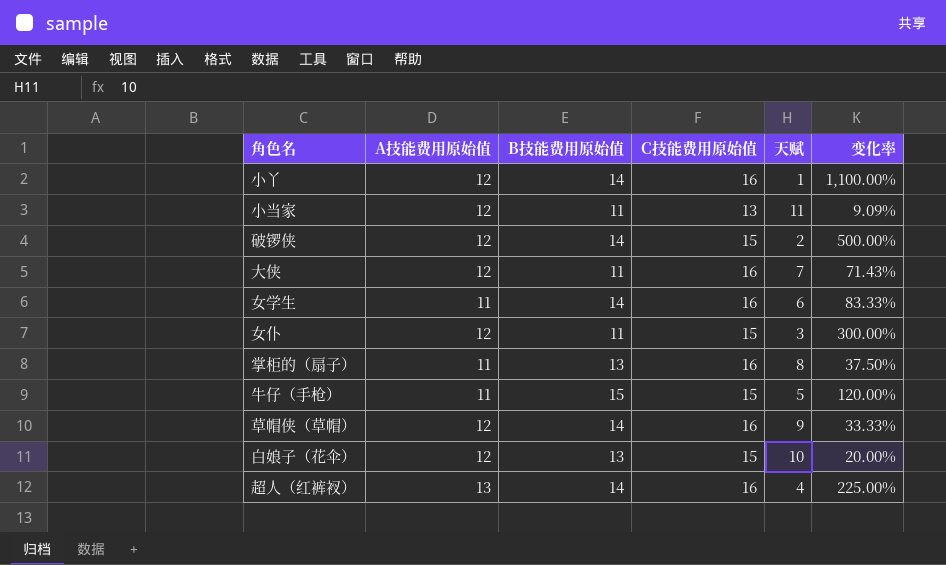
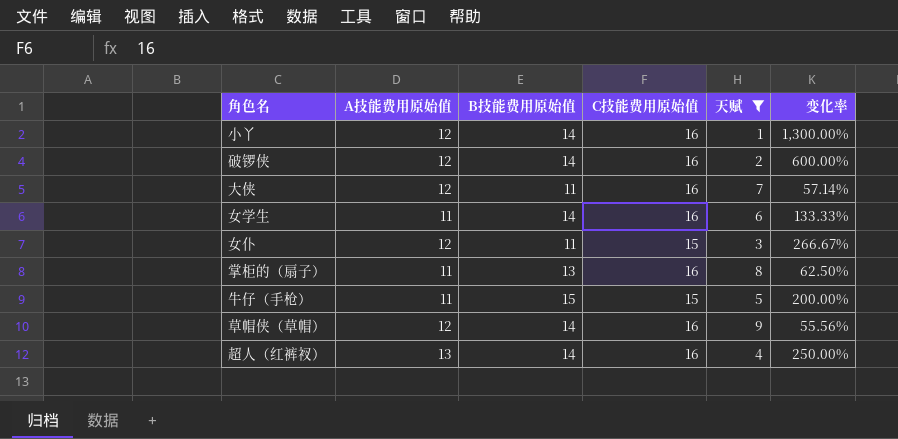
filter: none -> 天赋 <= 9
column 变化率 | formula: ([A技能费用原始值] - [天赋]) / [天赋] -> ([B技能费用原始值] - [天赋]) / [天赋]
破锣侠 | C技能费用原始值: 15 -> 16

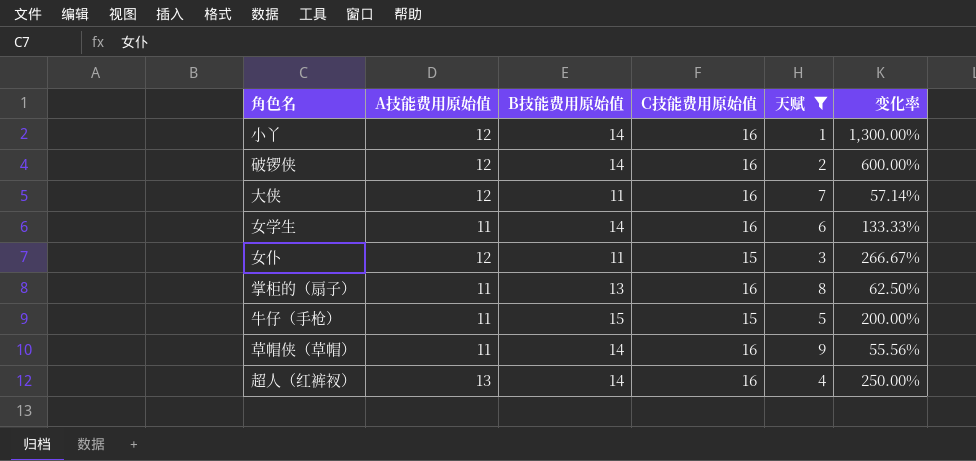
草帽侠（草帽） | A技能费用原始值: 12 -> 11

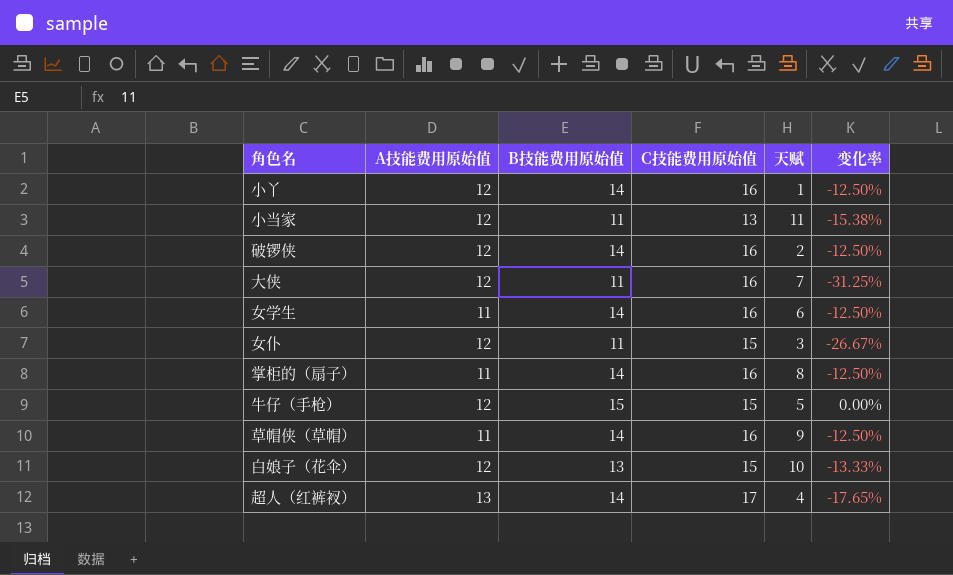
filter: 天赋 <= 9 -> none
column 变化率 | formula: ([B技能费用原始值] - [天赋]) / [天赋] -> ([B技能费用原始值] - [C技能费用原始值]) / [C技能费用原始值]
掌柜的（扇子） | B技能费用原始值: 13 -> 14
牛仔（手枪） | A技能费用原始值: 11 -> 12
超人（红裤衩） | C技能费用原始值: 16 -> 17

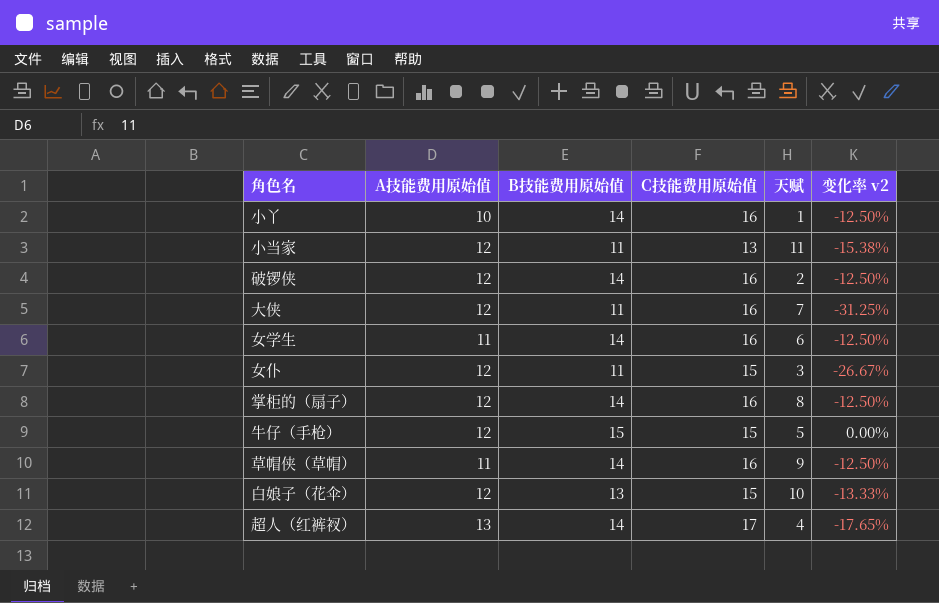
column name: 变化率 -> 变化率 v2
小丫 | A技能费用原始值: 12 -> 10
掌柜的（扇子） | A技能费用原始值: 11 -> 12

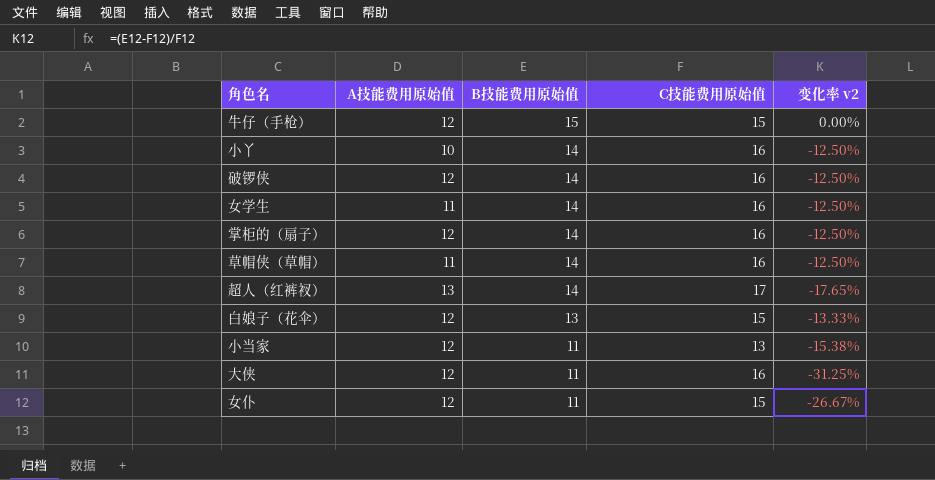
row order: none -> B技能费用原始值 descending
column 天赋 | position: 5 -> none

